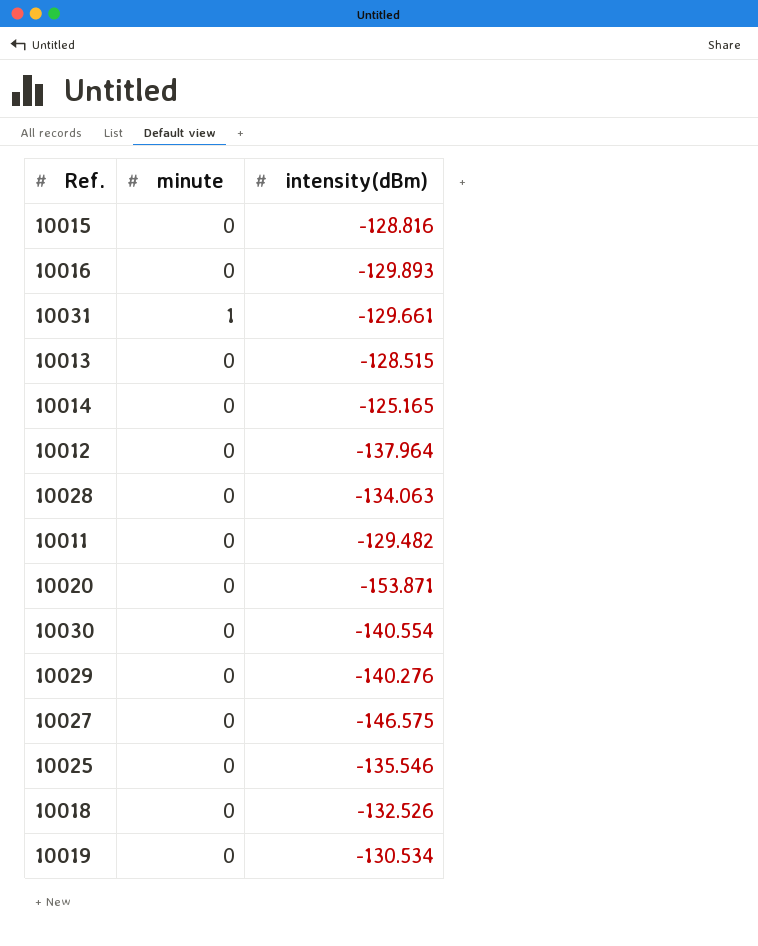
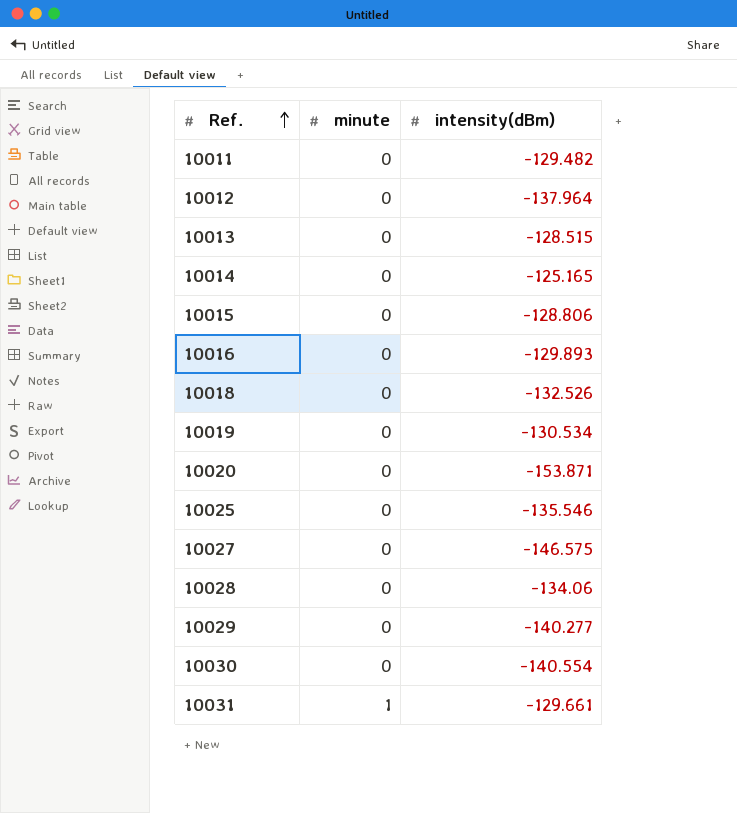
row order: none -> Ref. ascending
10015 | intensity(dBm): -128.816 -> -128.806
10028 | intensity(dBm): -134.063 -> -134.06
10029 | intensity(dBm): -140.276 -> -140.277

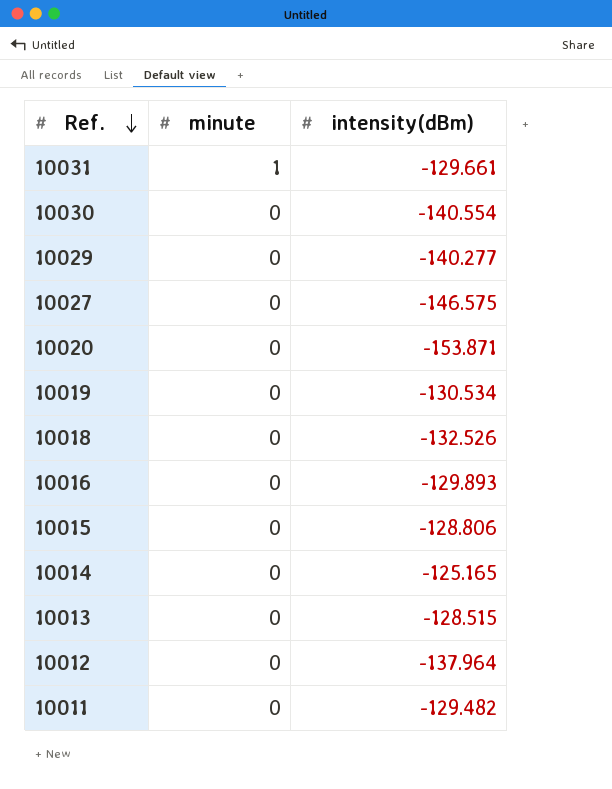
row order: Ref. ascending -> Ref. descending
row 10025: 0 | -135.546 -> none
row 10028: 0 | -134.06 -> none

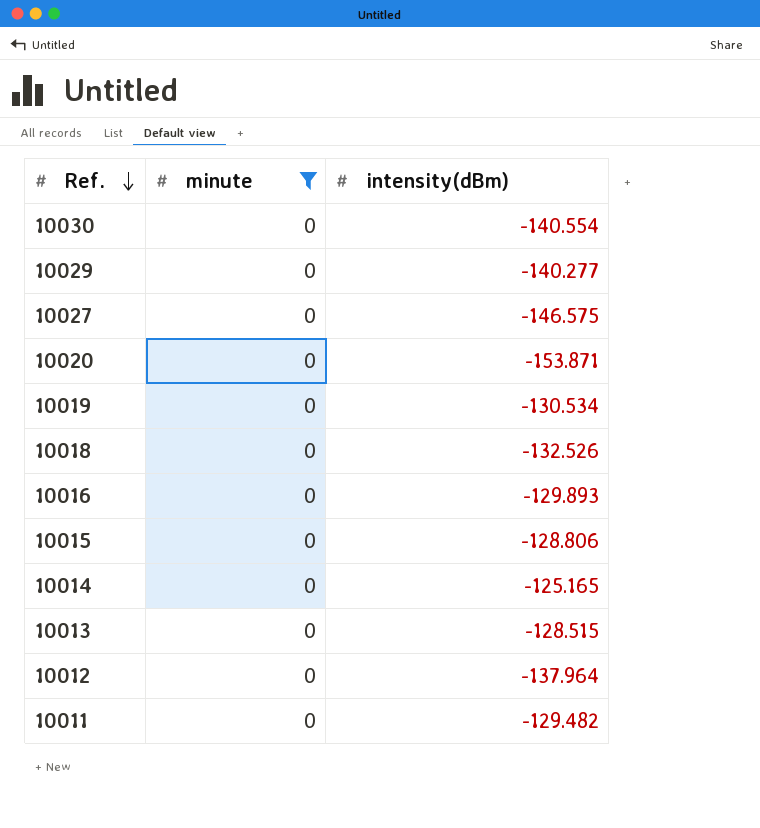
filter: none -> minute = 0

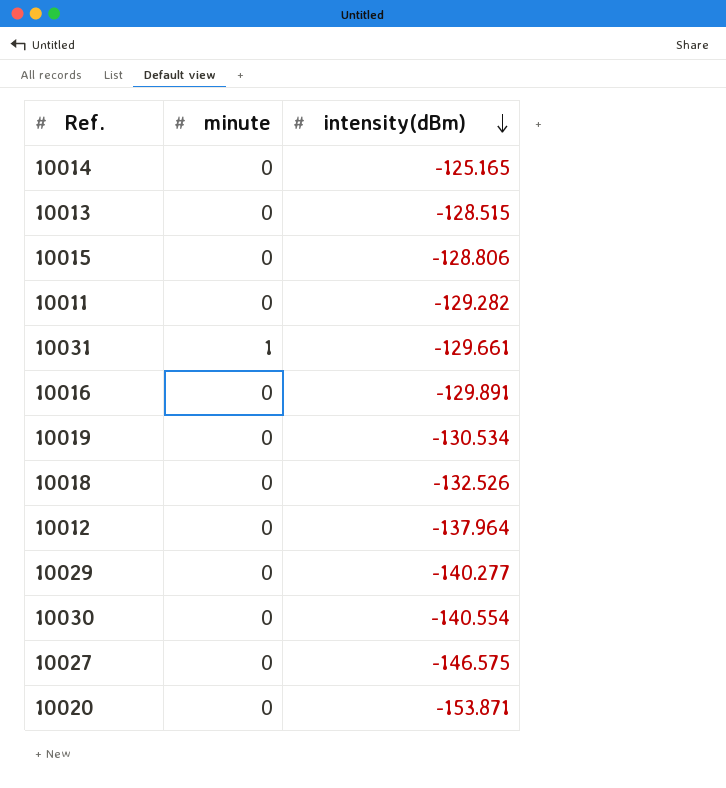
filter: minute = 0 -> none
row order: Ref. descending -> intensity(dBm) descending
10011 | intensity(dBm): -129.482 -> -129.282
10016 | intensity(dBm): -129.893 -> -129.891

